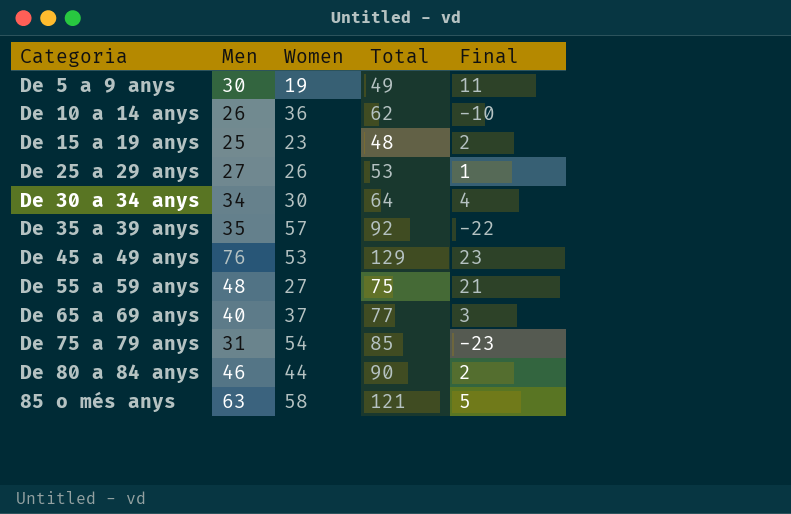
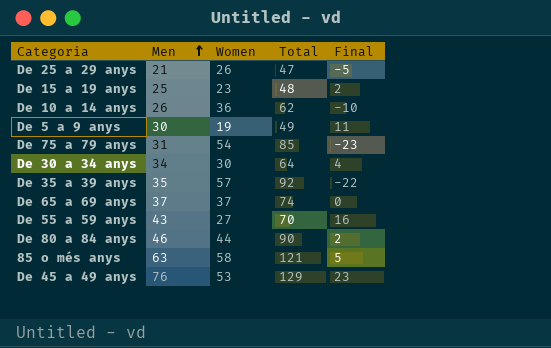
row order: none -> Men ascending
De 25 a 29 anys | Men: 27 -> 21
De 25 a 29 anys | Total: 53 -> 47
De 25 a 29 anys | Final: 1 -> -5
De 65 a 69 anys | Men: 40 -> 37
De 65 a 69 anys | Total: 77 -> 74
De 65 a 69 anys | Final: 3 -> 0
De 55 a 59 anys | Men: 48 -> 43
De 55 a 59 anys | Total: 75 -> 70
De 55 a 59 anys | Final: 21 -> 16

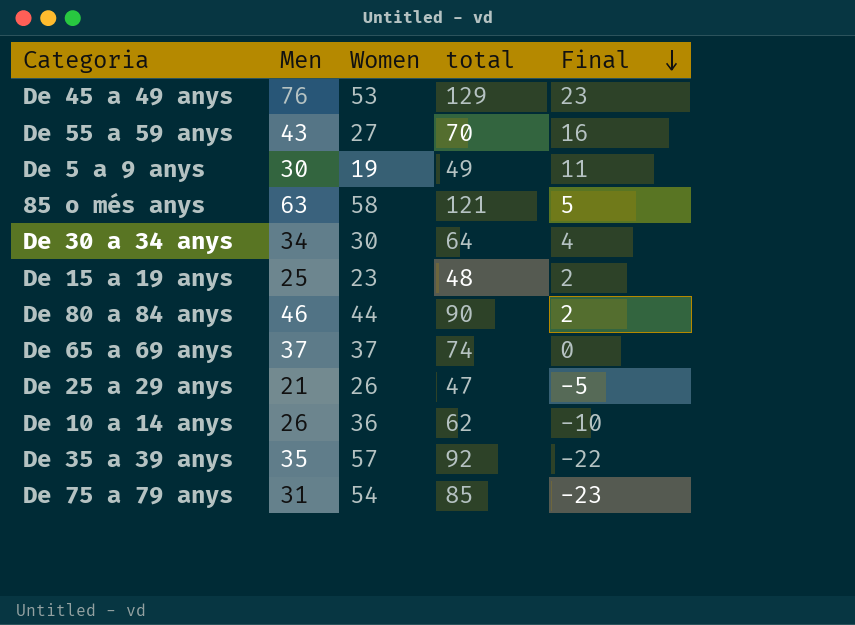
row order: Men ascending -> Final descending
column name: Total -> total

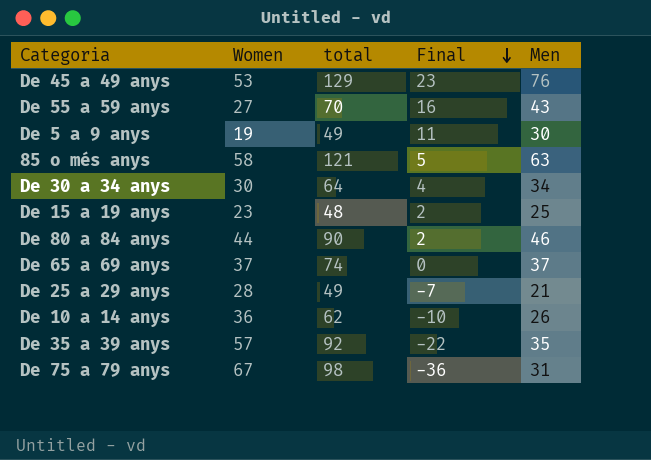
column Men | position: 2 -> 5
De 25 a 29 anys | Women: 26 -> 28
De 25 a 29 anys | total: 47 -> 49
De 25 a 29 anys | Final: -5 -> -7
De 75 a 79 anys | Women: 54 -> 67
De 75 a 79 anys | total: 85 -> 98
De 75 a 79 anys | Final: -23 -> -36

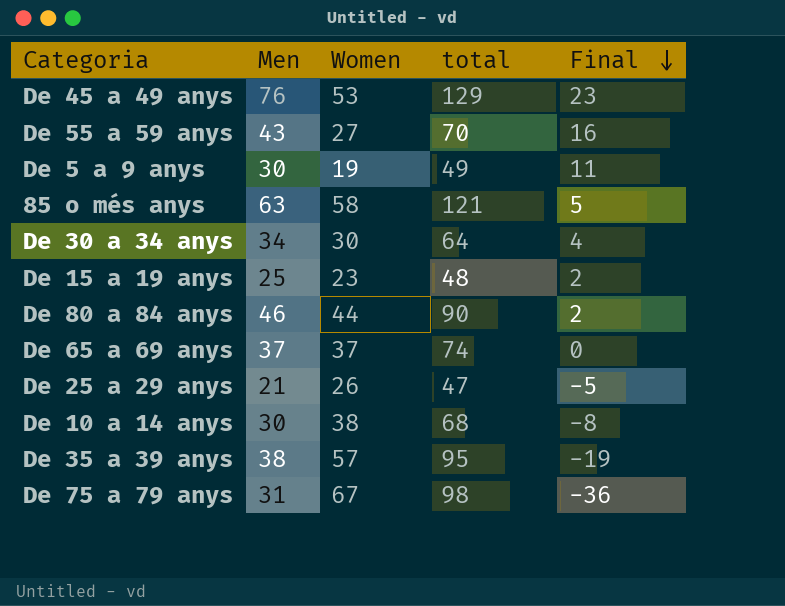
column Men | position: 5 -> 2
De 25 a 29 anys | Women: 28 -> 26
De 25 a 29 anys | total: 49 -> 47
De 25 a 29 anys | Final: -7 -> -5
De 10 a 14 anys | Men: 26 -> 30
De 10 a 14 anys | Women: 36 -> 38
De 10 a 14 anys | total: 62 -> 68
De 10 a 14 anys | Final: -10 -> -8
De 35 a 39 anys | Men: 35 -> 38
De 35 a 39 anys | total: 92 -> 95
De 35 a 39 anys | Final: -22 -> -19

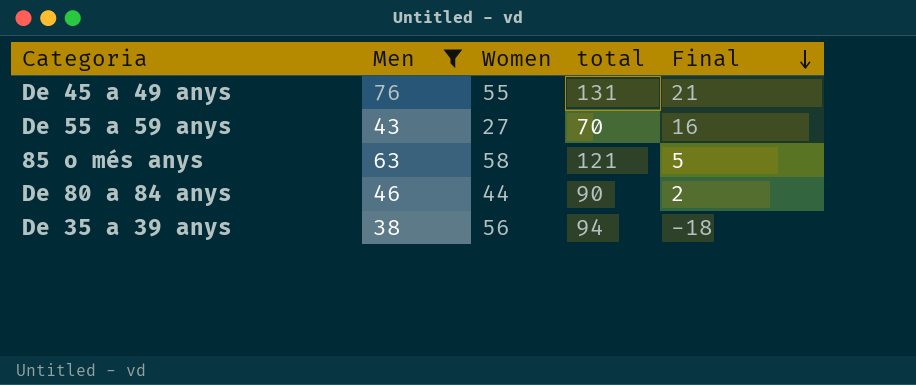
filter: none -> Men >= 38
De 45 a 49 anys | Women: 53 -> 55
De 45 a 49 anys | total: 129 -> 131
De 45 a 49 anys | Final: 23 -> 21
De 35 a 39 anys | Women: 57 -> 56
De 35 a 39 anys | total: 95 -> 94
De 35 a 39 anys | Final: -19 -> -18

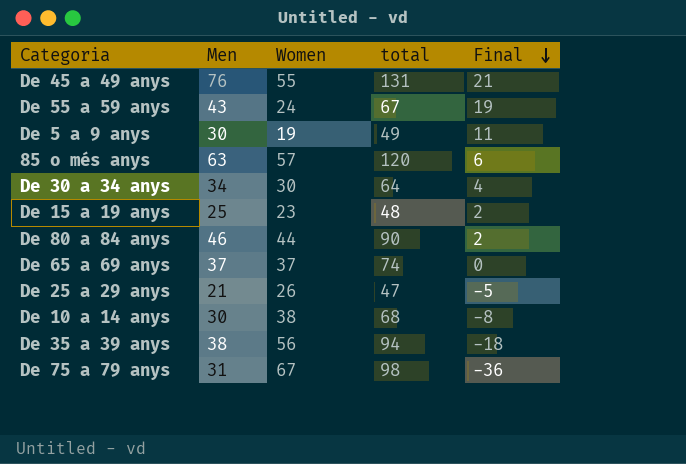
filter: Men >= 38 -> none
De 55 a 59 anys | Women: 27 -> 24
De 55 a 59 anys | total: 70 -> 67
De 55 a 59 anys | Final: 16 -> 19
85 o més anys | Women: 58 -> 57
85 o més anys | total: 121 -> 120
85 o més anys | Final: 5 -> 6

